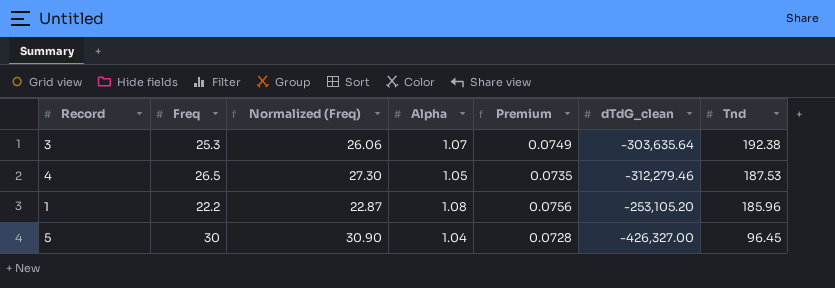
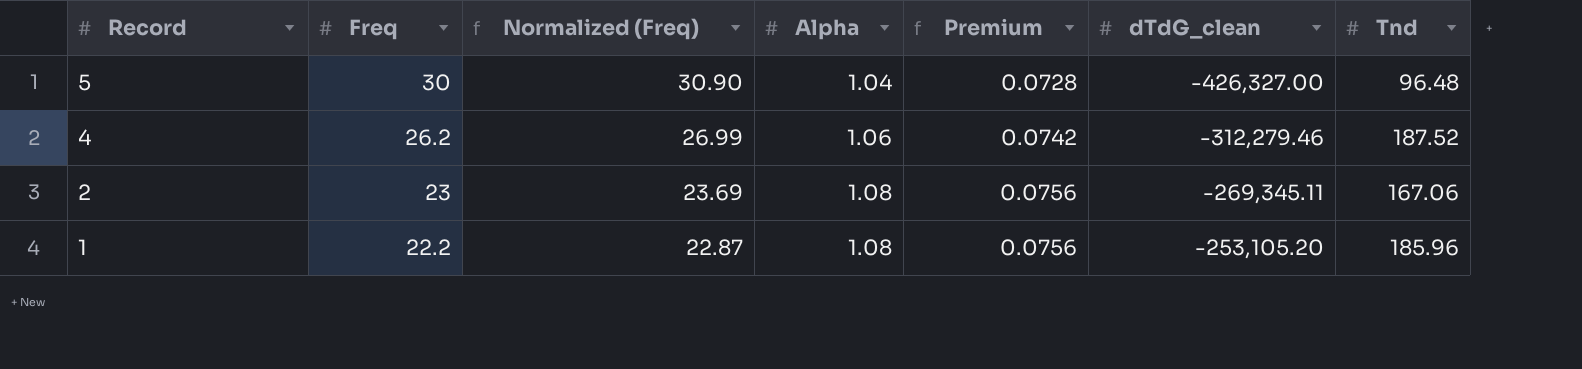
row order: Tnd descending -> Record descending
row 3: 25.3 | 26.06 | 1.07 | 0.0749 | -303,635.64 | 192.38 -> none
5 | Tnd: 96.45 -> 96.48
4 | Freq: 26.5 -> 26.2
4 | Normalized (Freq): 27.30 -> 26.99
4 | Alpha: 1.05 -> 1.06
4 | Premium: 0.0735 -> 0.0742
4 | Tnd: 187.53 -> 187.52
row 2: none -> 23 | 23.69 | 1.08 | 0.0756 | -269,345.11 | 167.06

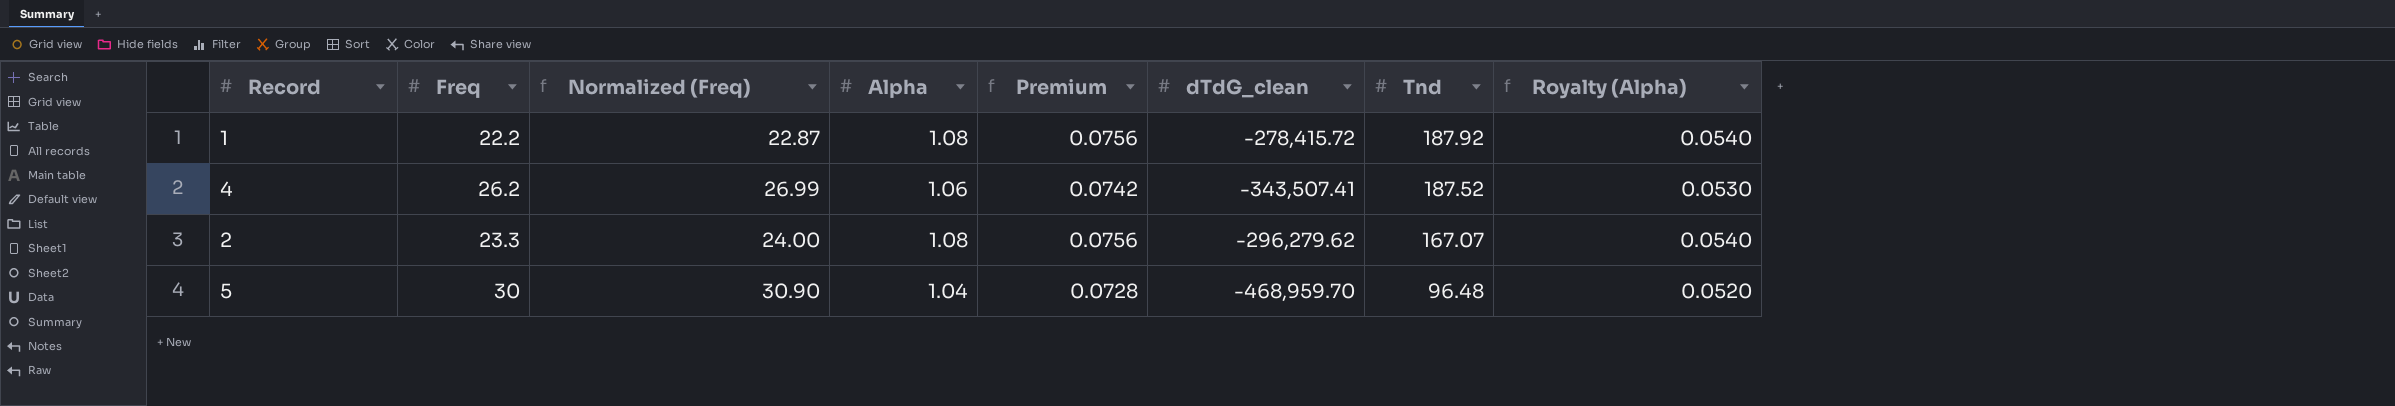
row order: Record descending -> Tnd descending
column Royalty (Alpha) | formula: none -> [Alpha] * 0.05
1 | dTdG_clean: -253,105.20 -> -278,415.72
1 | Tnd: 185.96 -> 187.92
4 | dTdG_clean: -312,279.46 -> -343,507.41
2 | Freq: 23 -> 23.3
2 | Normalized (Freq): 23.69 -> 24.00
2 | dTdG_clean: -269,345.11 -> -296,279.62
2 | Tnd: 167.06 -> 167.07
5 | dTdG_clean: -426,327.00 -> -468,959.70

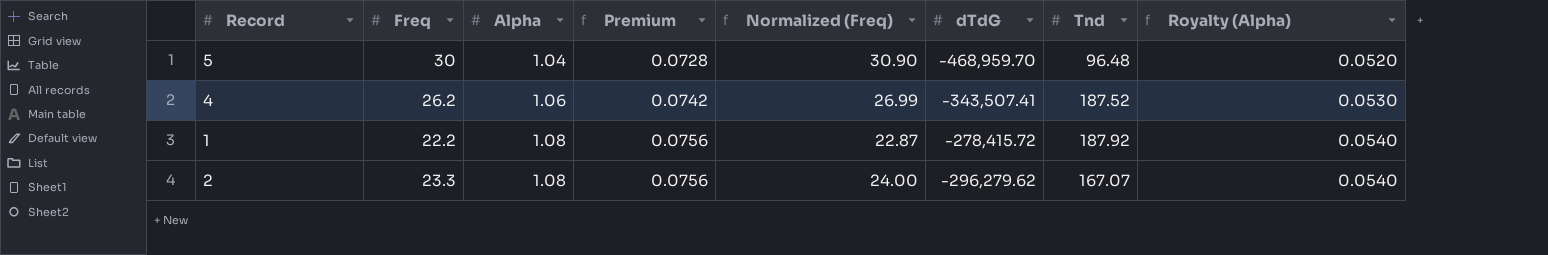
row order: Tnd descending -> Alpha ascending
column Normalized (Freq) | position: 3 -> 5
column name: dTdG_clean -> dTdG

